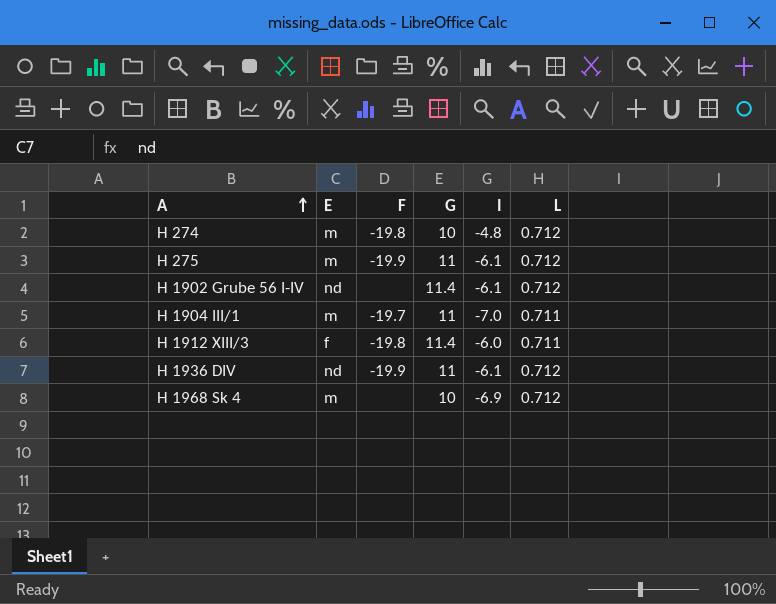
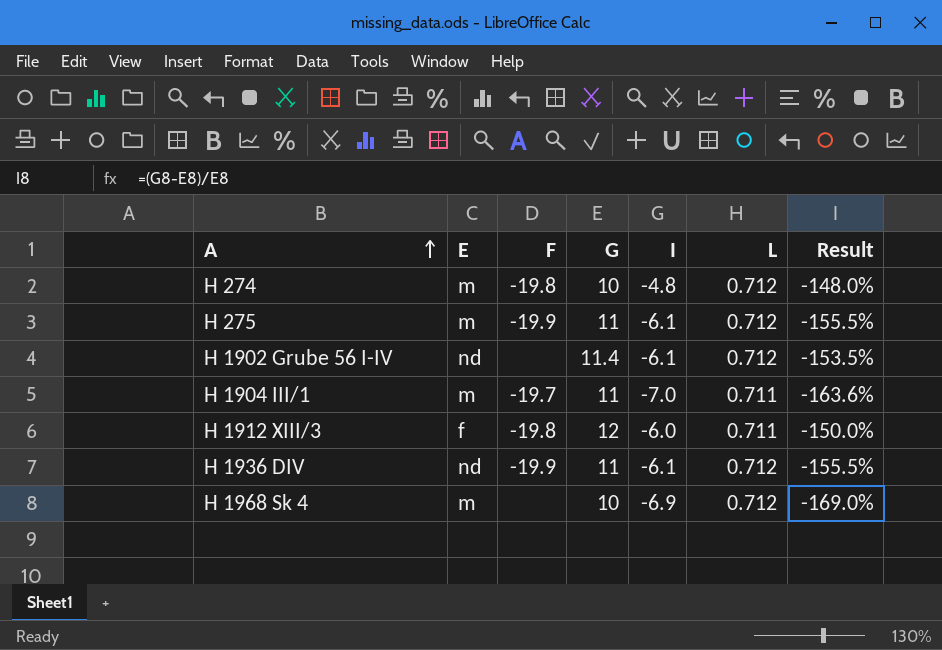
column Result | formula: none -> ([I] - [G]) / [G]
H 1912 XIII/3 | G: 11.4 -> 12

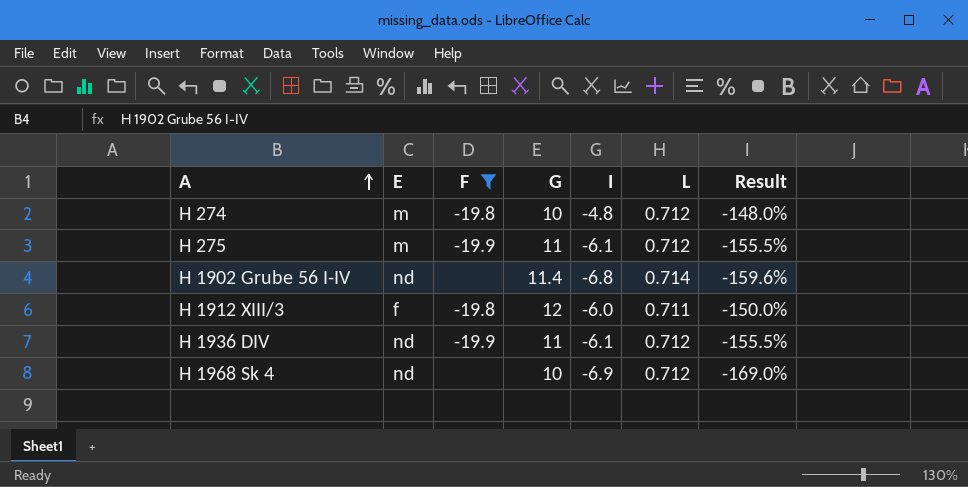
filter: none -> F != -19.7
H 1902 Grube 56 I-IV | I: -6.1 -> -6.8
H 1902 Grube 56 I-IV | L: 0.712 -> 0.714
H 1902 Grube 56 I-IV | Result: -153.5% -> -159.6%
H 1968 Sk 4 | E: m -> nd

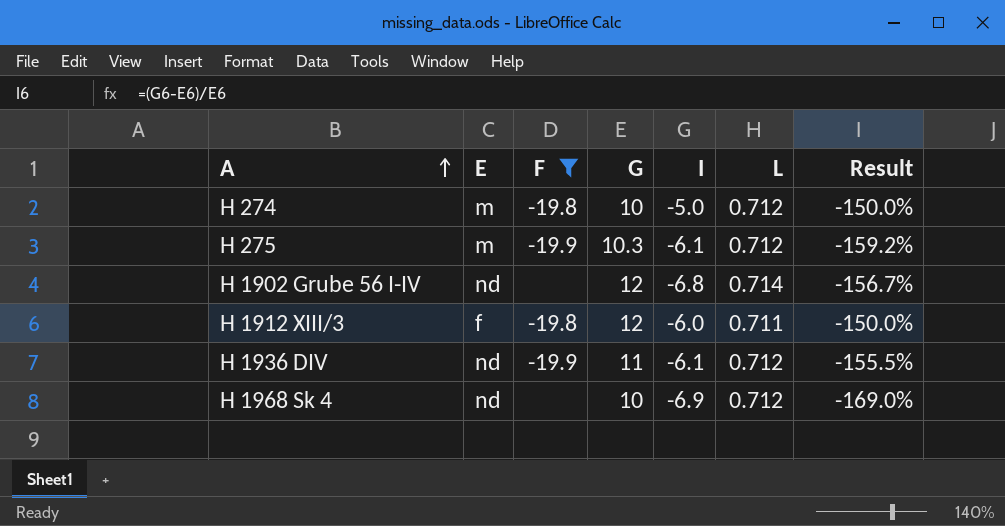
H 274 | I: -4.8 -> -5.0
H 274 | Result: -148.0% -> -150.0%
H 275 | G: 11 -> 10.3
H 275 | Result: -155.5% -> -159.2%
H 1902 Grube 56 I-IV | G: 11.4 -> 12
H 1902 Grube 56 I-IV | Result: -159.6% -> -156.7%

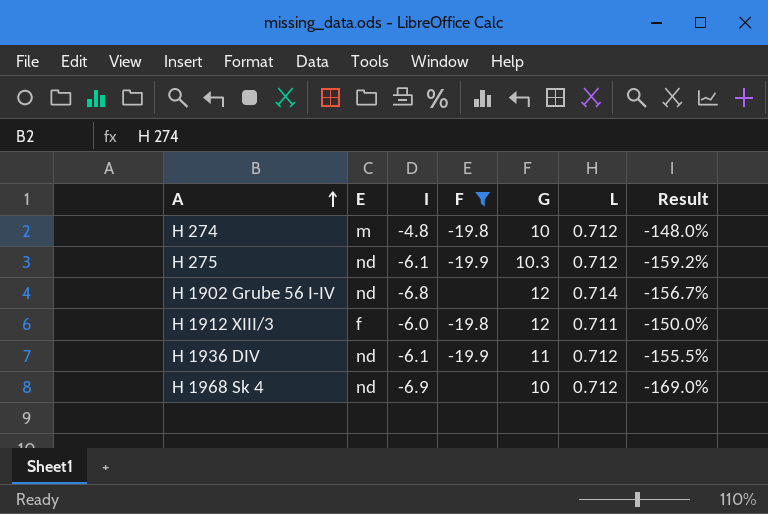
column I | position: 5 -> 3
H 274 | I: -5.0 -> -4.8
H 274 | Result: -150.0% -> -148.0%
H 275 | E: m -> nd

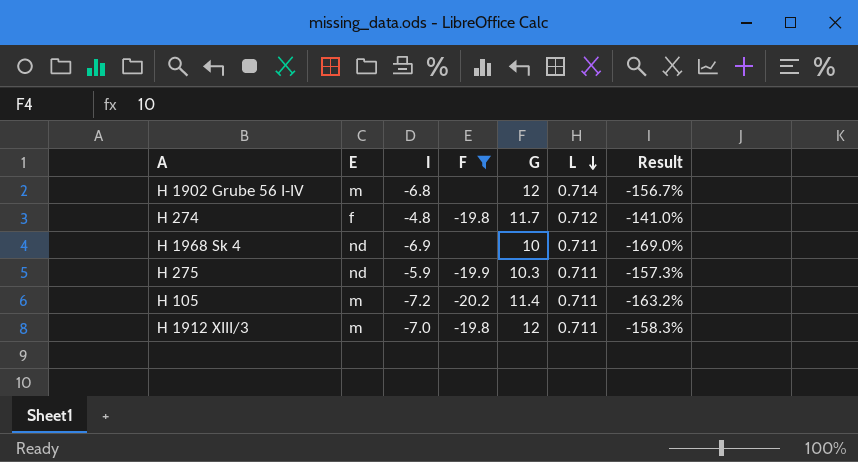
row order: A ascending -> L descending
row H 1936 DIV: nd | -6.1 | -19.9 | 11 | 0.712 | -155.5% -> none
H 1902 Grube 56 I-IV | E: nd -> m
H 274 | E: m -> f
H 274 | G: 10 -> 11.7
H 274 | Result: -148.0% -> -141.0%
H 1968 Sk 4 | L: 0.712 -> 0.711
H 275 | I: -6.1 -> -5.9
H 275 | L: 0.712 -> 0.711
H 275 | Result: -159.2% -> -157.3%
row H 105: none -> m | -7.2 | -20.2 | 11.4 | 0.711 | -163.2%
H 1912 XIII/3 | E: f -> m
H 1912 XIII/3 | I: -6.0 -> -7.0
H 1912 XIII/3 | Result: -150.0% -> -158.3%

